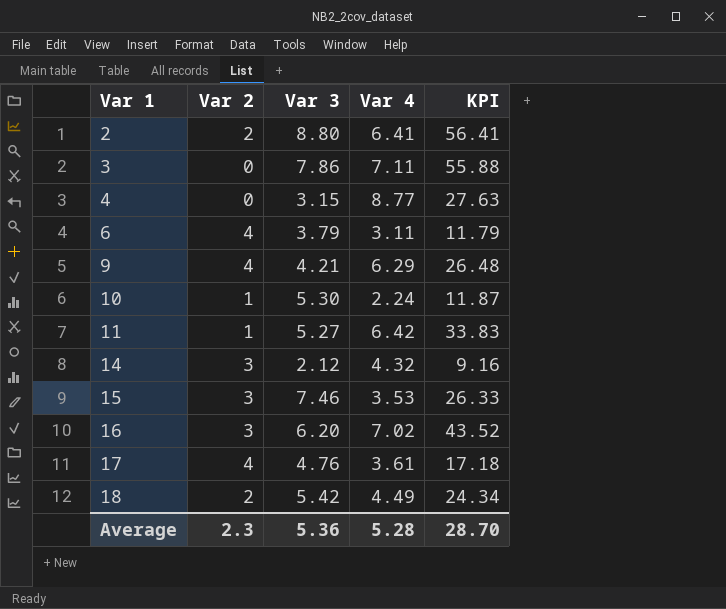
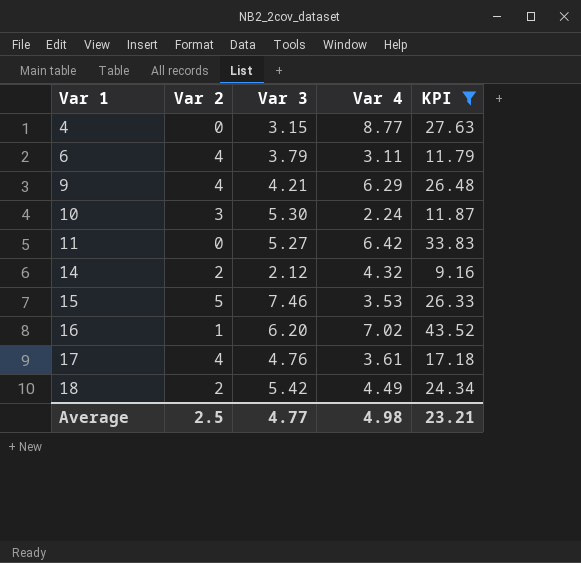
filter: none -> KPI <= 43.52
10 | Var 2: 1 -> 3
11 | Var 2: 1 -> 0
14 | Var 2: 3 -> 2
15 | Var 2: 3 -> 5
16 | Var 2: 3 -> 1
Average | Var 2: 2.3 -> 2.5
Average | Var 3: 5.36 -> 4.77
Average | Var 4: 5.28 -> 4.98
Average | KPI: 28.70 -> 23.21

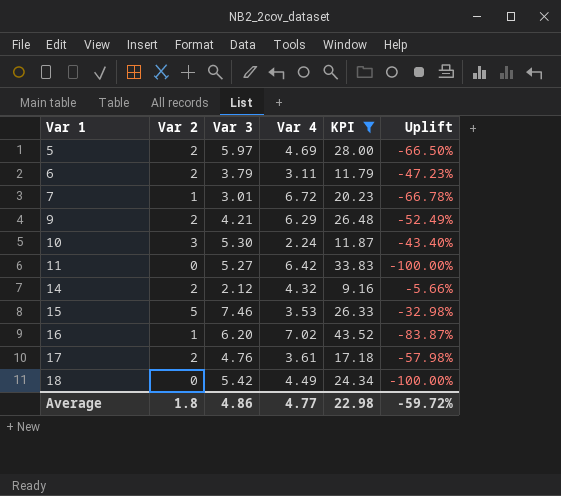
column Uplift | formula: none -> ([Var 2] - [Var 3]) / [Var 3]
row 4: 0 | 3.15 | 8.77 | 27.63 -> none
row 5: none -> 2 | 5.97 | 4.69 | 28.00 | -66.50%
6 | Var 2: 4 -> 2
row 7: none -> 1 | 3.01 | 6.72 | 20.23 | -66.78%
9 | Var 2: 4 -> 2
17 | Var 2: 4 -> 2
18 | Var 2: 2 -> 0
Average | Var 2: 2.5 -> 1.8
Average | Var 3: 4.77 -> 4.86
Average | Var 4: 4.98 -> 4.77
Average | KPI: 23.21 -> 22.98

